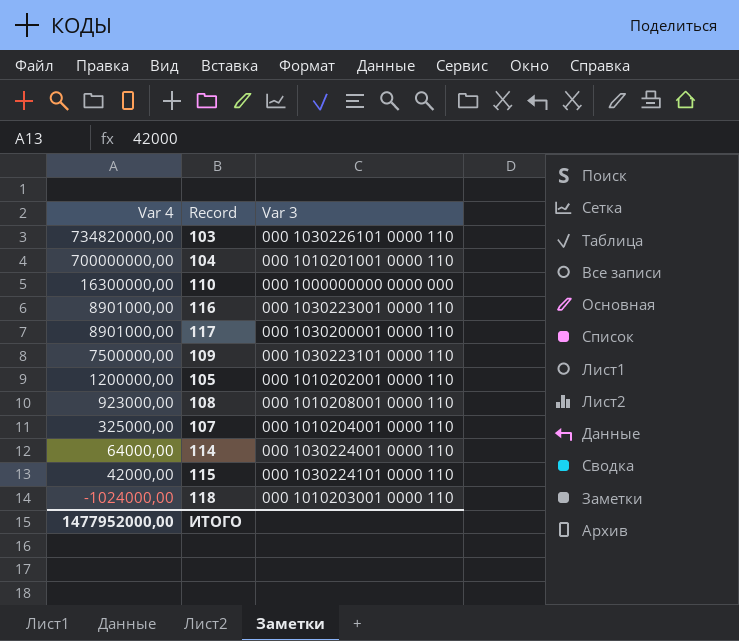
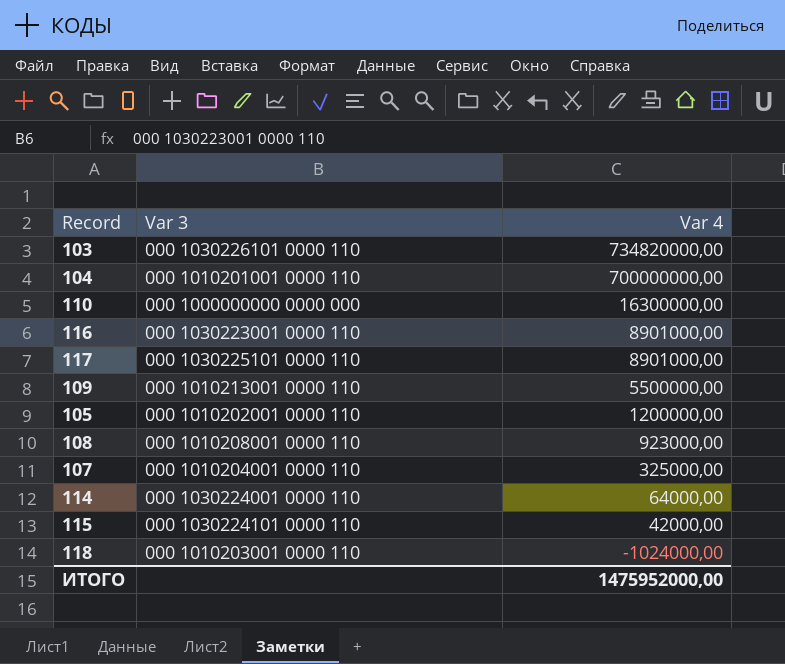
column Var 4 | position: 1 -> 3
117 | Var 3: 000 1030200001 0000 110 -> 000 1030225101 0000 110
109 | Var 3: 000 1030223101 0000 110 -> 000 1010213001 0000 110
109 | Var 4: 7500000,00 -> 5500000,00
ИТОГО | Var 4: 1477952000,00 -> 1475952000,00

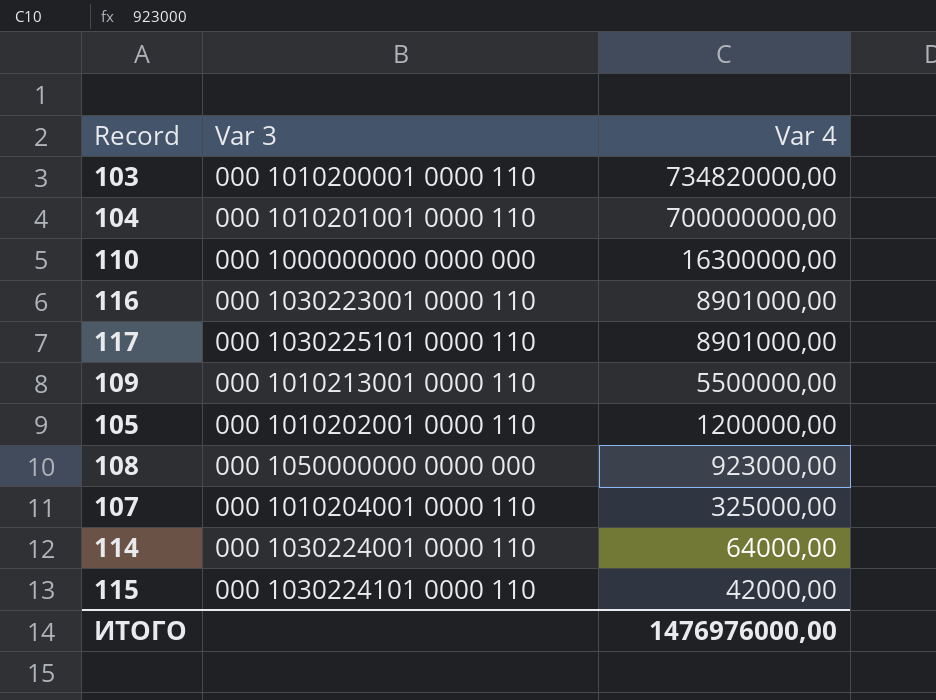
row 118: 000 1010203001 0000 110 | -1024000,00 -> none
103 | Var 3: 000 1030226101 0000 110 -> 000 1010200001 0000 110
108 | Var 3: 000 1010208001 0000 110 -> 000 1050000000 0000 000
ИТОГО | Var 4: 1475952000,00 -> 1476976000,00

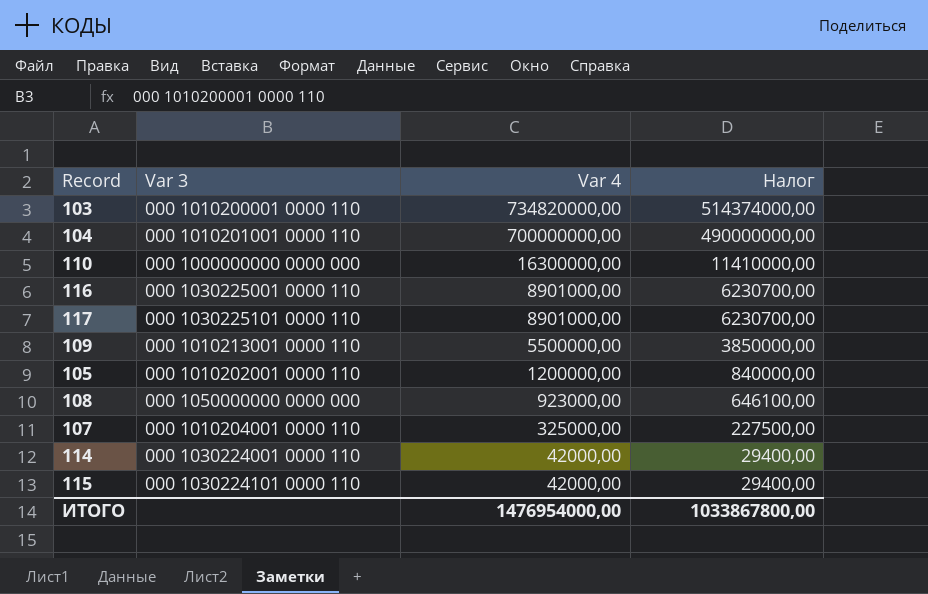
column Налог | formula: none -> [Var 4] * 0,7
116 | Var 3: 000 1030223001 0000 110 -> 000 1030225001 0000 110
114 | Var 4: 64000,00 -> 42000,00
ИТОГО | Var 4: 1476976000,00 -> 1476954000,00

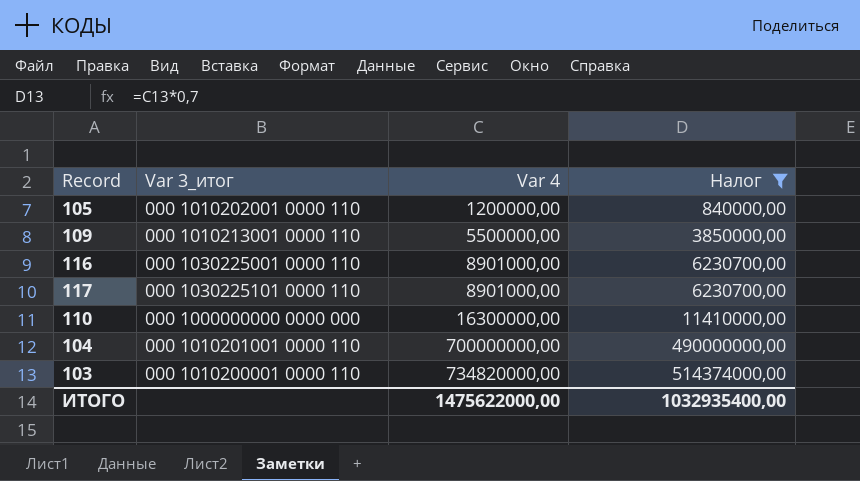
filter: none -> Налог >= 840000,00
row order: Var 4 descending -> Var 4 ascending
column name: Var 3 -> Var 3_итог
ИТОГО | Var 4: 1476954000,00 -> 1475622000,00
ИТОГО | Налог: 1033867800,00 -> 1032935400,00

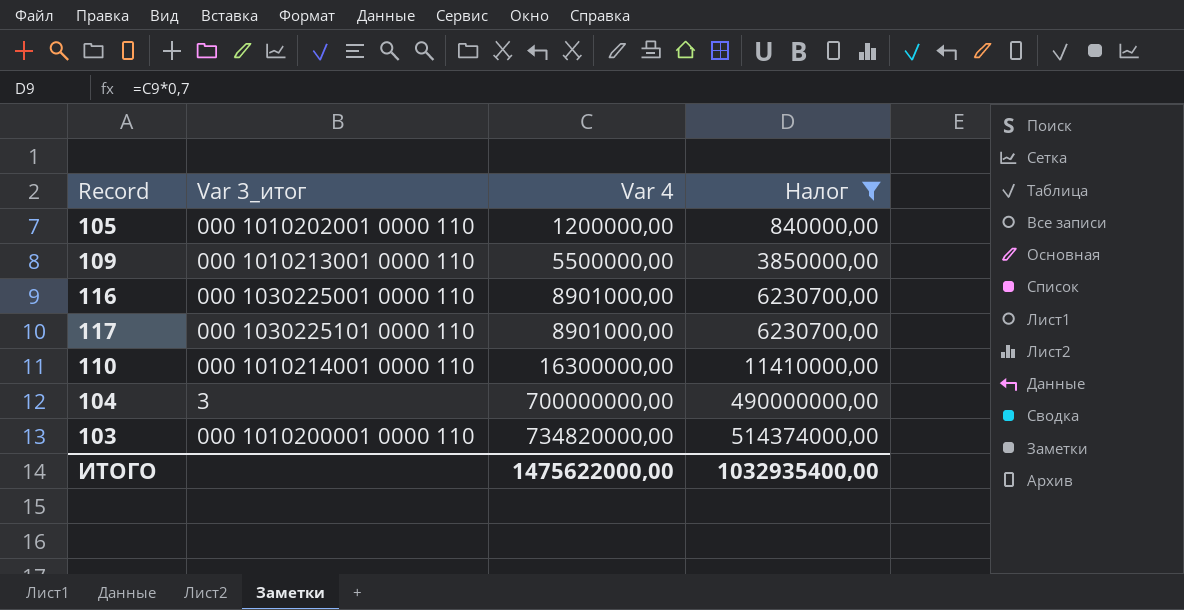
110 | Var 3_итог: 000 1000000000 0000 000 -> 000 1010214001 0000 110
104 | Var 3_итог: 000 1010201001 0000 110 -> 3

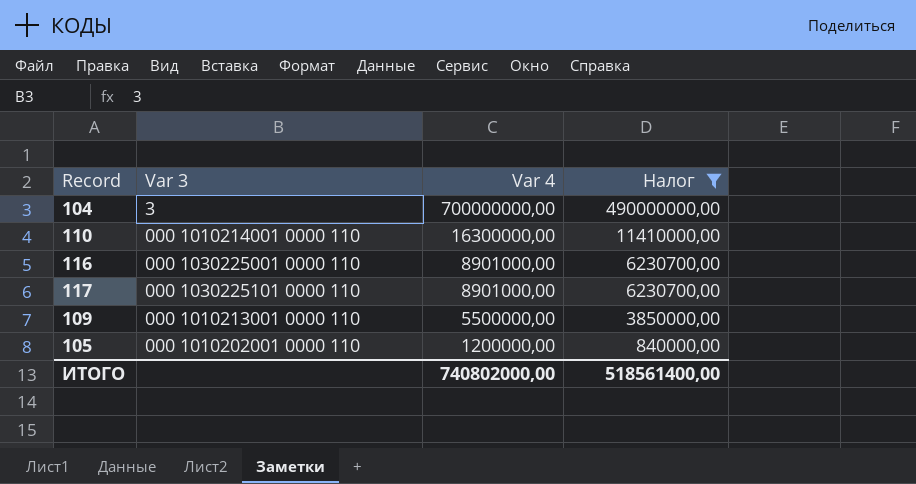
row order: Var 4 ascending -> Var 4 descending
column name: Var 3_итог -> Var 3
row 103: 000 1010200001 0000 110 | 734820000,00 | 514374000,00 -> none
ИТОГО | Var 4: 1475622000,00 -> 740802000,00
ИТОГО | Налог: 1032935400,00 -> 518561400,00

